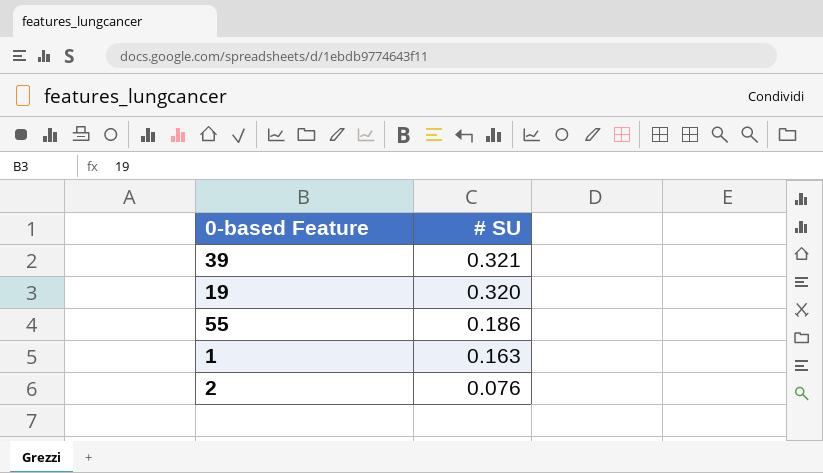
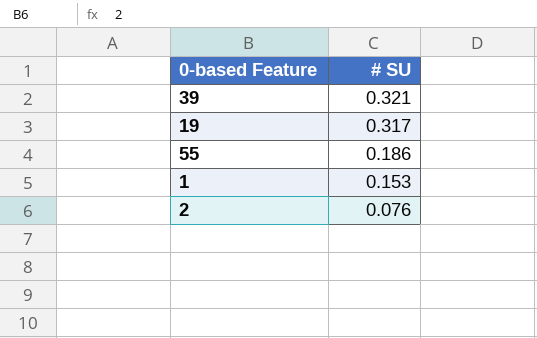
19 | # SU: 0.320 -> 0.317
1 | # SU: 0.163 -> 0.153

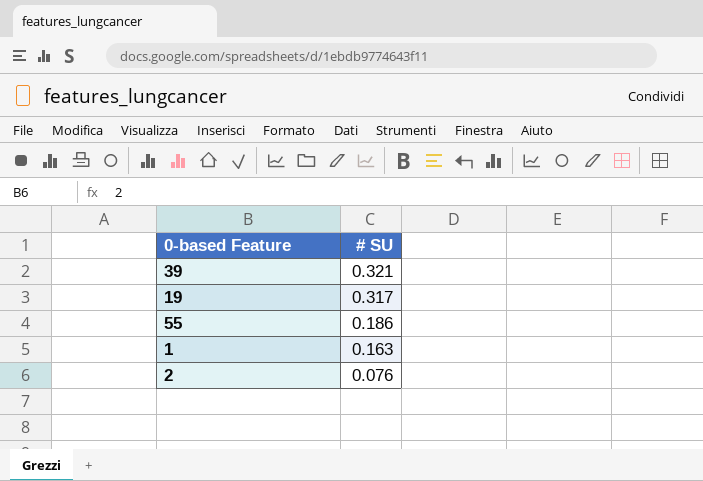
1 | # SU: 0.153 -> 0.163

